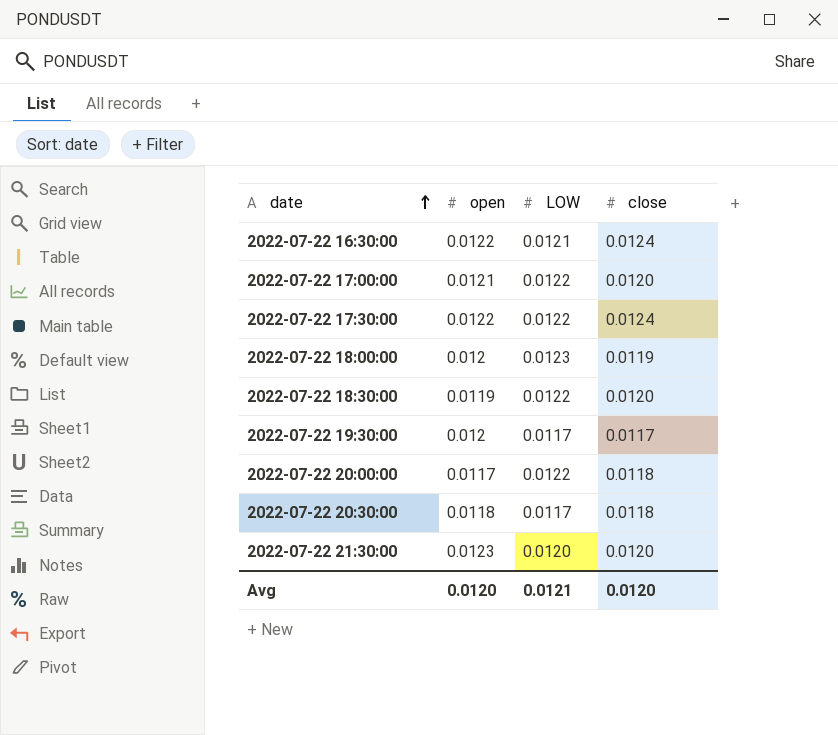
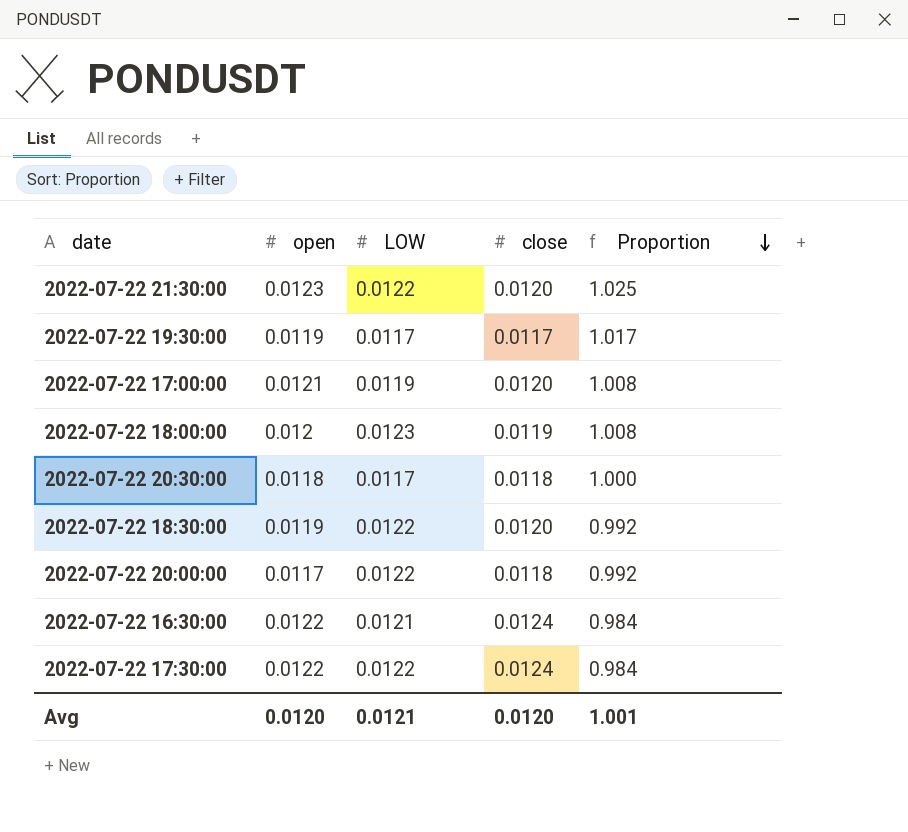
row order: date ascending -> Proportion descending
column Proportion | formula: none -> [open] / [close]
2022-07-22 21:30:00 | LOW: 0.0120 -> 0.0122
2022-07-22 19:30:00 | open: 0.012 -> 0.0119
2022-07-22 17:00:00 | LOW: 0.0122 -> 0.0119

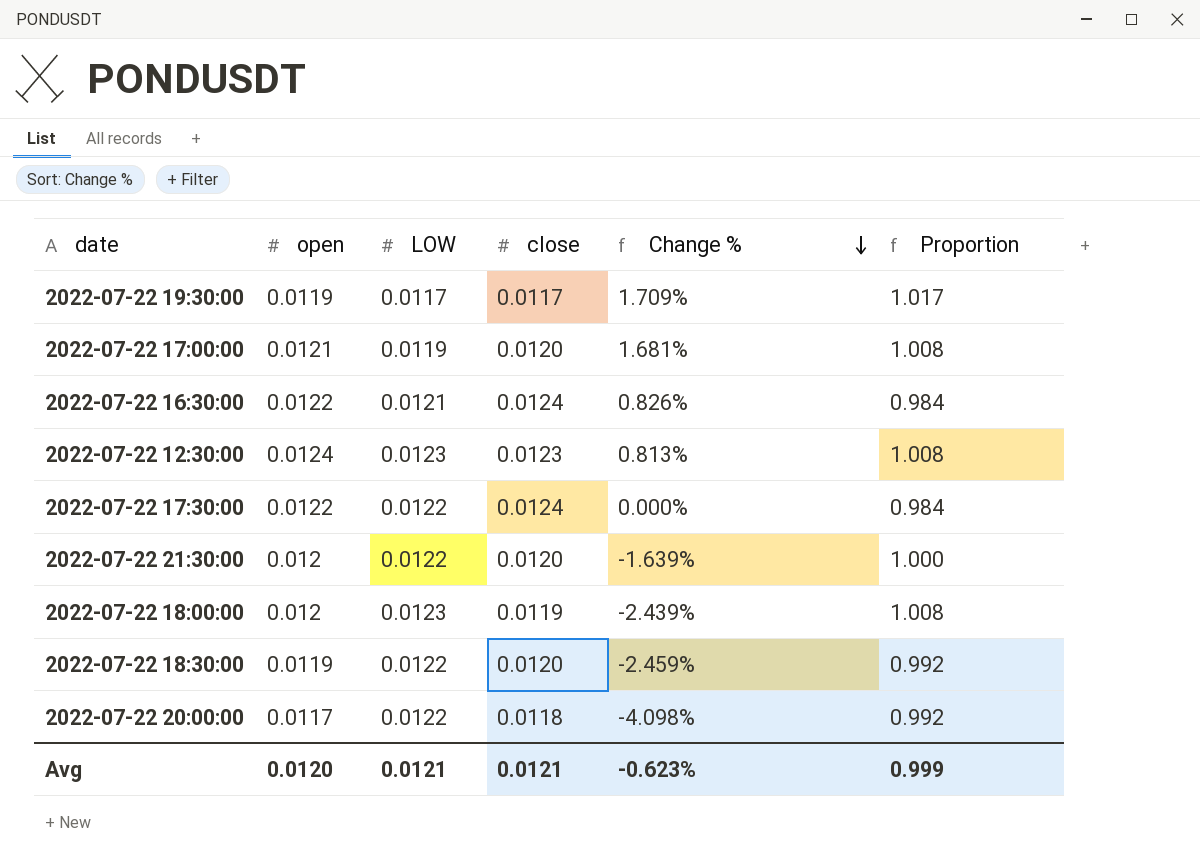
row order: Proportion descending -> Change % descending
column Change % | formula: none -> ([open] - [LOW]) / [LOW]
row 2022-07-22 20:30:00: 0.0118 | 0.0117 | 0.0118 | 1.000 -> none
row 2022-07-22 12:30:00: none -> 0.0124 | 0.0123 | 0.0123 | 0.813% | 1.008
2022-07-22 21:30:00 | open: 0.0123 -> 0.012
2022-07-22 21:30:00 | Proportion: 1.025 -> 1.000
Avg | close: 0.0120 -> 0.0121
Avg | Proportion: 1.001 -> 0.999

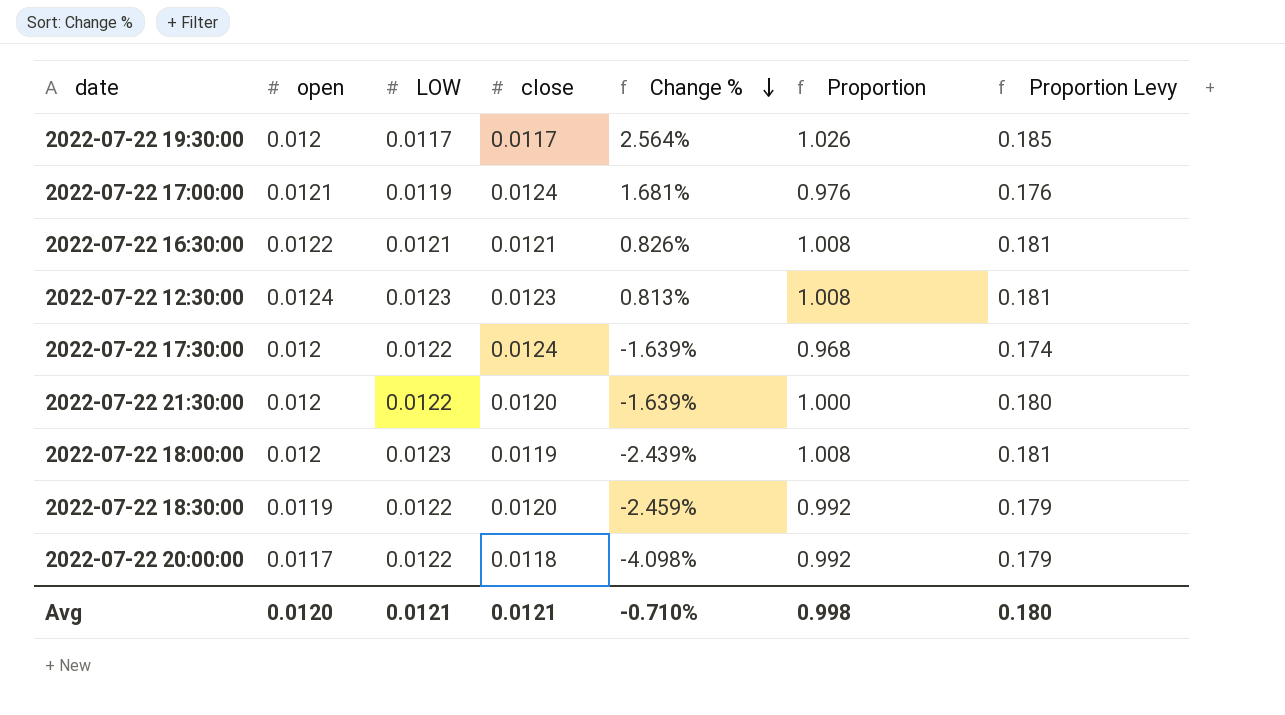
column Proportion Levy | formula: none -> [Proportion] * 0.18
2022-07-22 19:30:00 | open: 0.0119 -> 0.012
2022-07-22 19:30:00 | Change %: 1.709% -> 2.564%
2022-07-22 19:30:00 | Proportion: 1.017 -> 1.026
2022-07-22 17:00:00 | close: 0.0120 -> 0.0124
2022-07-22 17:00:00 | Proportion: 1.008 -> 0.976
2022-07-22 16:30:00 | close: 0.0124 -> 0.0121
2022-07-22 16:30:00 | Proportion: 0.984 -> 1.008
2022-07-22 17:30:00 | open: 0.0122 -> 0.012
2022-07-22 17:30:00 | Change %: 0.000% -> -1.639%
2022-07-22 17:30:00 | Proportion: 0.984 -> 0.968
Avg | Change %: -0.623% -> -0.710%
Avg | Proportion: 0.999 -> 0.998

